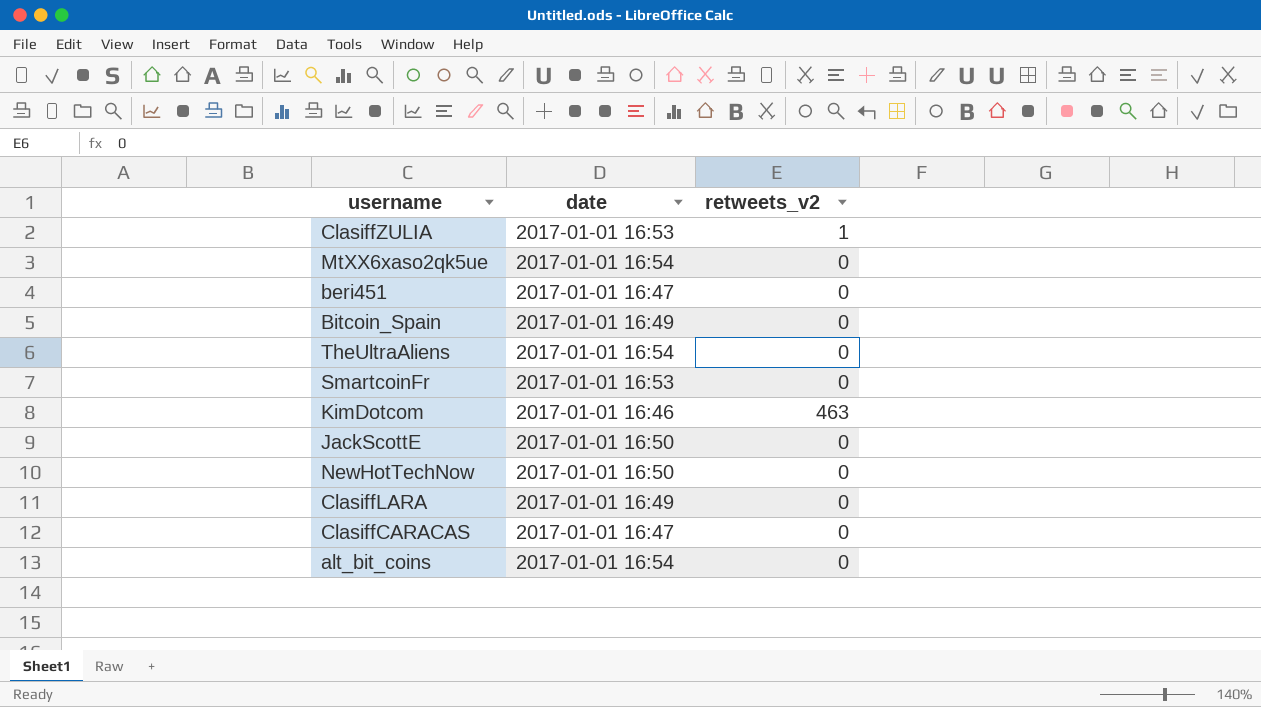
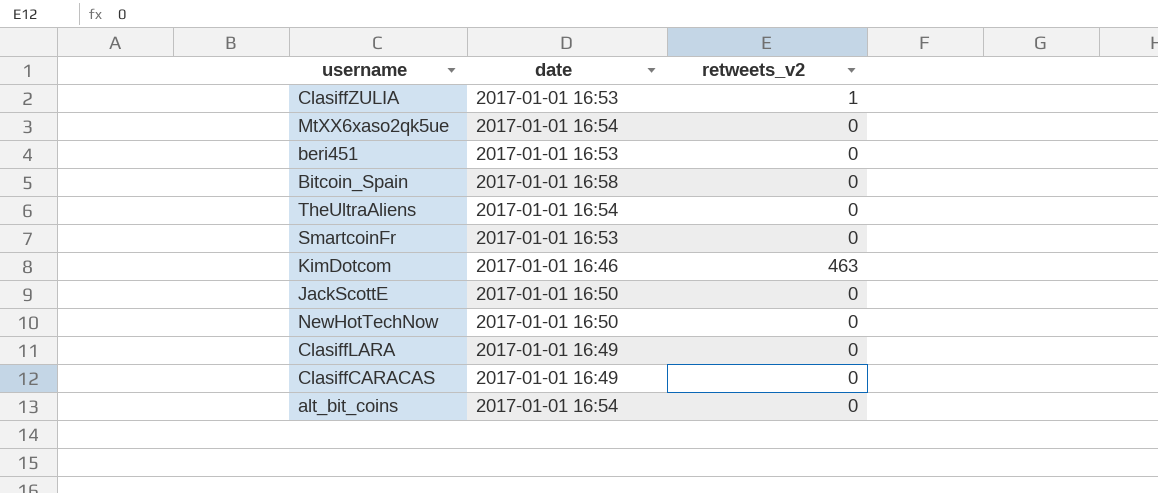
beri451 | date: 2017-01-01 16:47 -> 2017-01-01 16:53
Bitcoin_Spain | date: 2017-01-01 16:49 -> 2017-01-01 16:58
ClasiffCARACAS | date: 2017-01-01 16:47 -> 2017-01-01 16:49

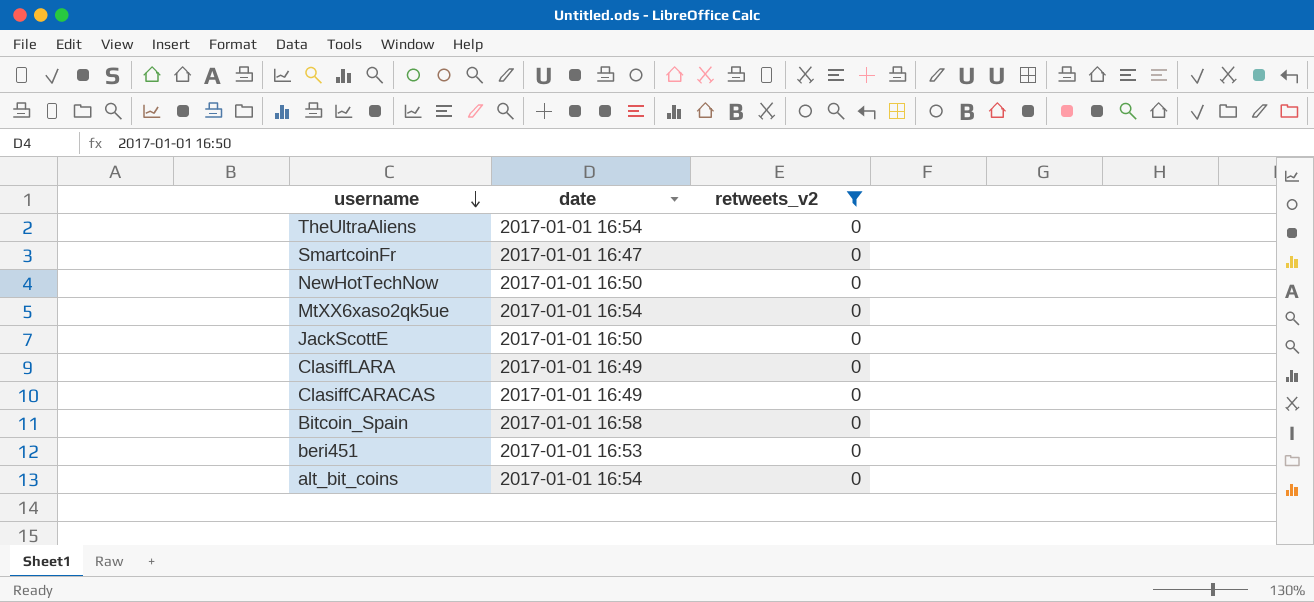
filter: none -> retweets_v2 = 0
row order: none -> username descending
SmartcoinFr | date: 2017-01-01 16:53 -> 2017-01-01 16:47

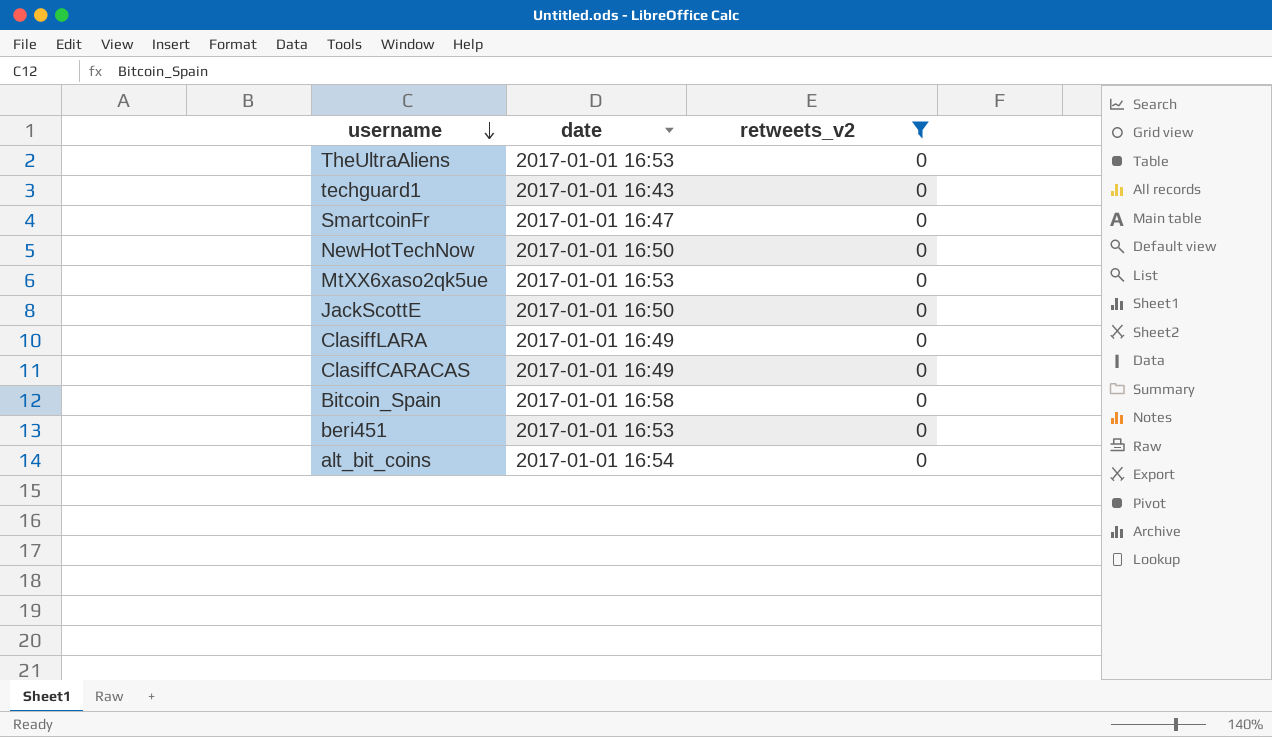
TheUltraAliens | date: 2017-01-01 16:54 -> 2017-01-01 16:53
row techguard1: none -> 2017-01-01 16:43 | 0
MtXX6xaso2qk5ue | date: 2017-01-01 16:54 -> 2017-01-01 16:53

